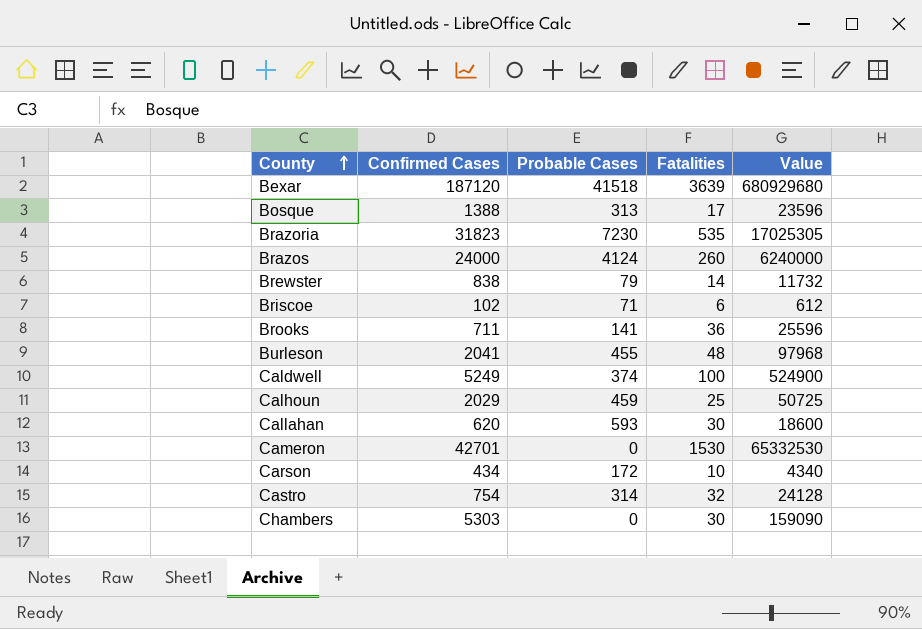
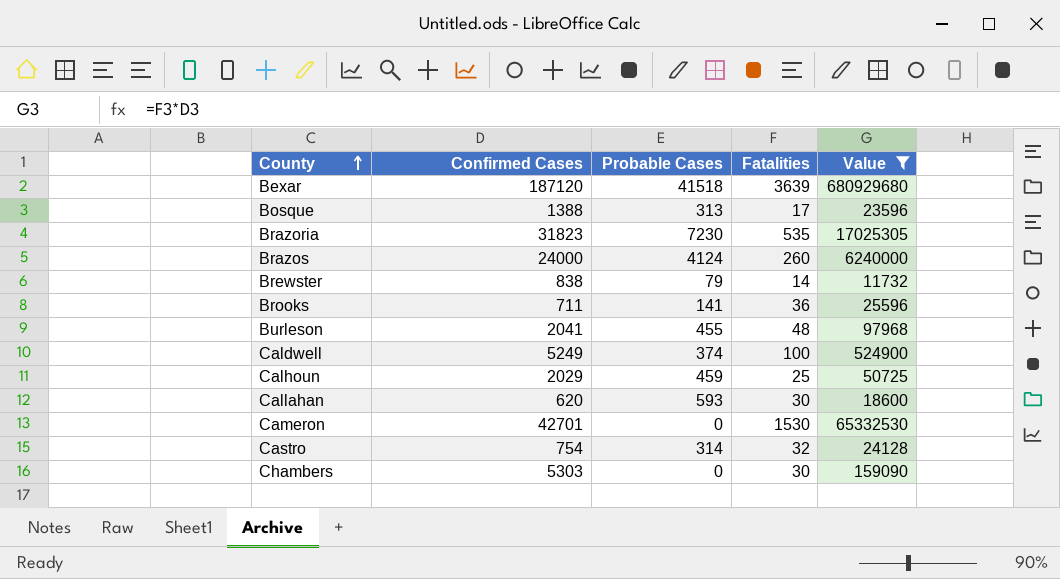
filter: none -> Value >= 11732

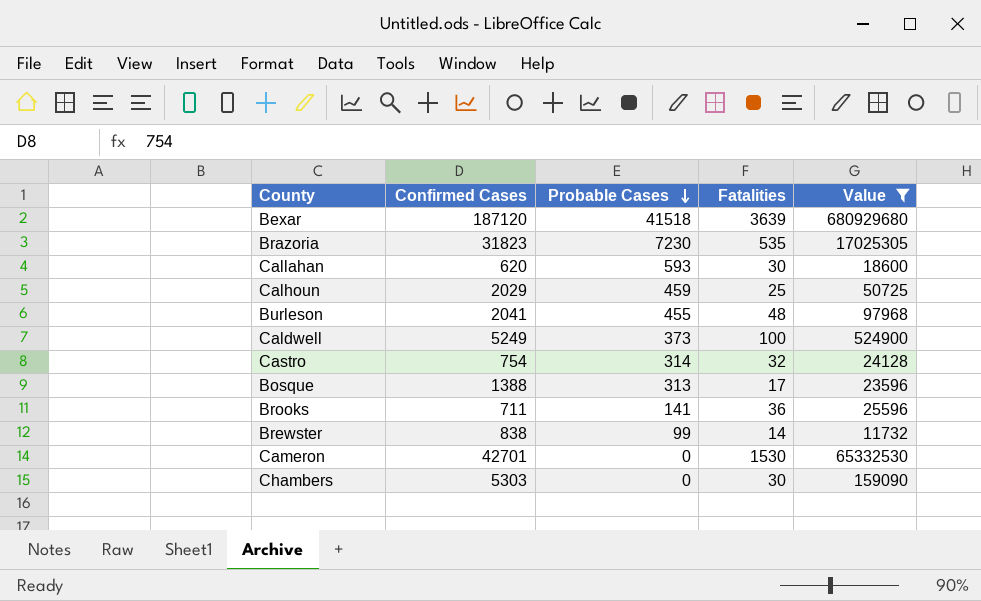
row order: County ascending -> Probable Cases descending
row Brazos: 24000 | 4124 | 260 | 6240000 -> none
Caldwell | Probable Cases: 374 -> 373
Brewster | Probable Cases: 79 -> 99

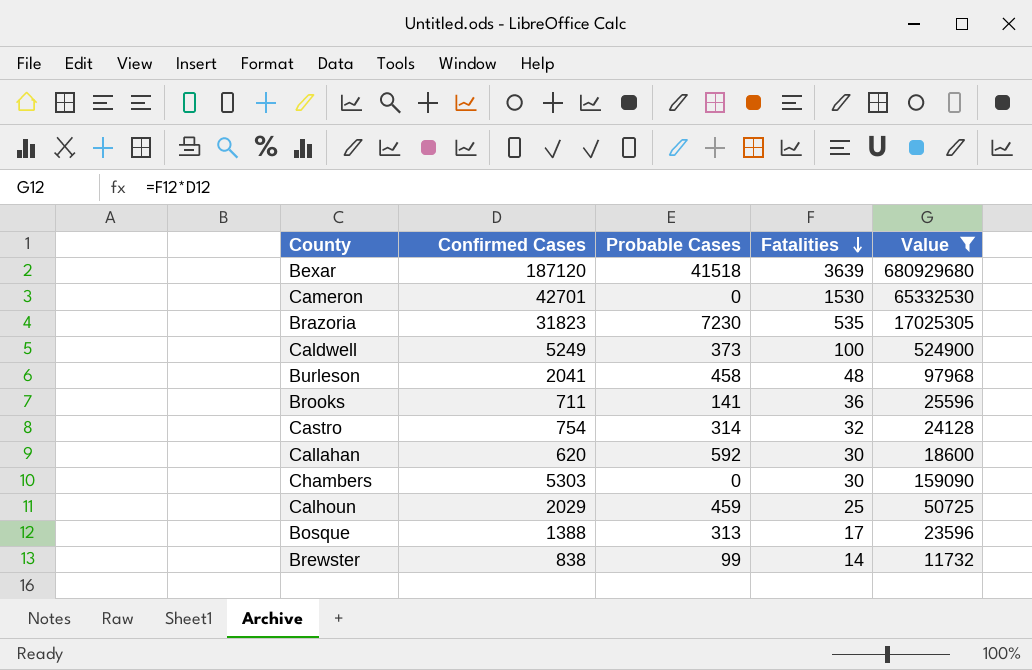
row order: Probable Cases descending -> Fatalities descending
Burleson | Probable Cases: 455 -> 458
Callahan | Probable Cases: 593 -> 592

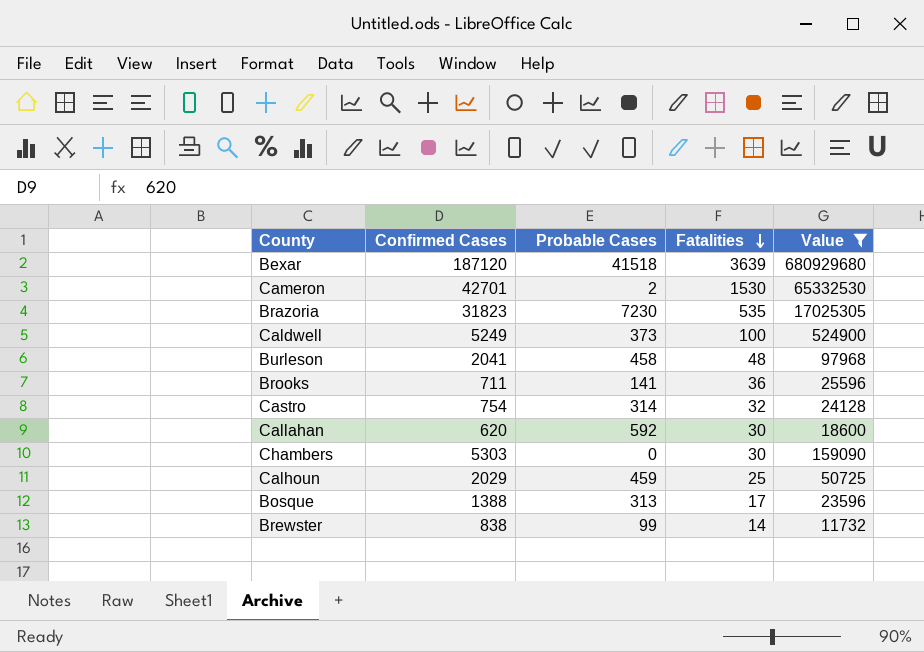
Cameron | Probable Cases: 0 -> 2

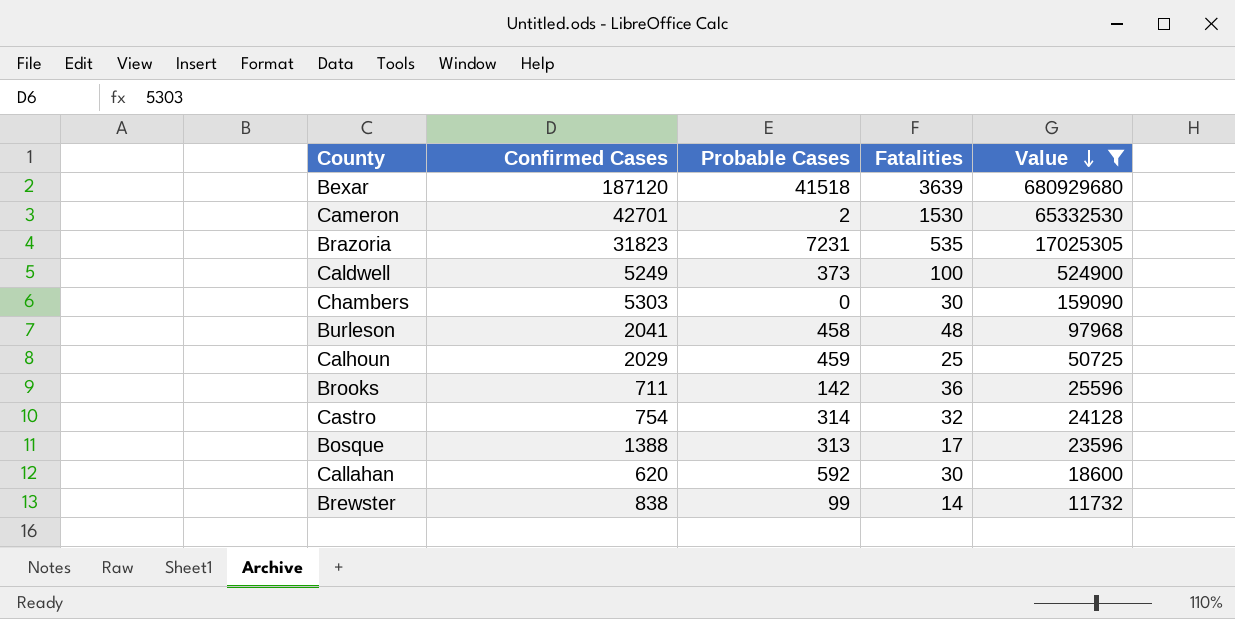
row order: Fatalities descending -> Value descending
Brazoria | Probable Cases: 7230 -> 7231
Brooks | Probable Cases: 141 -> 142

